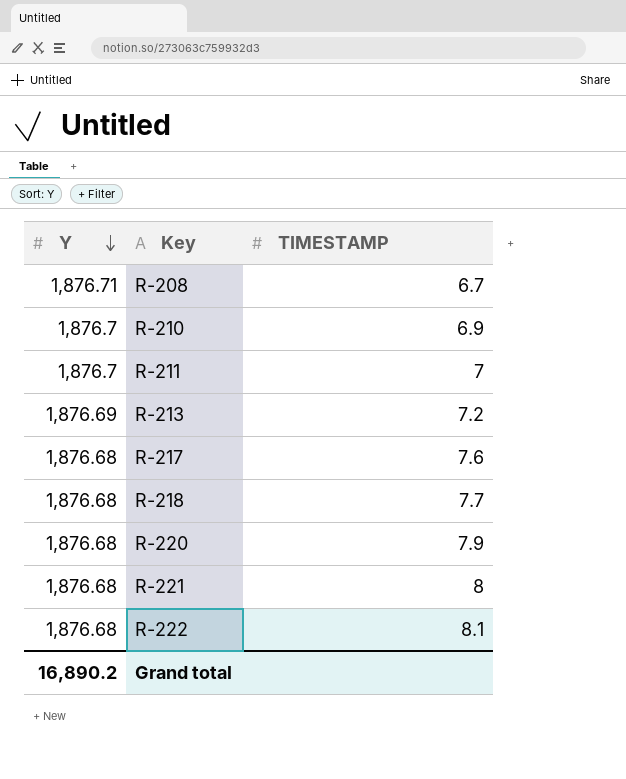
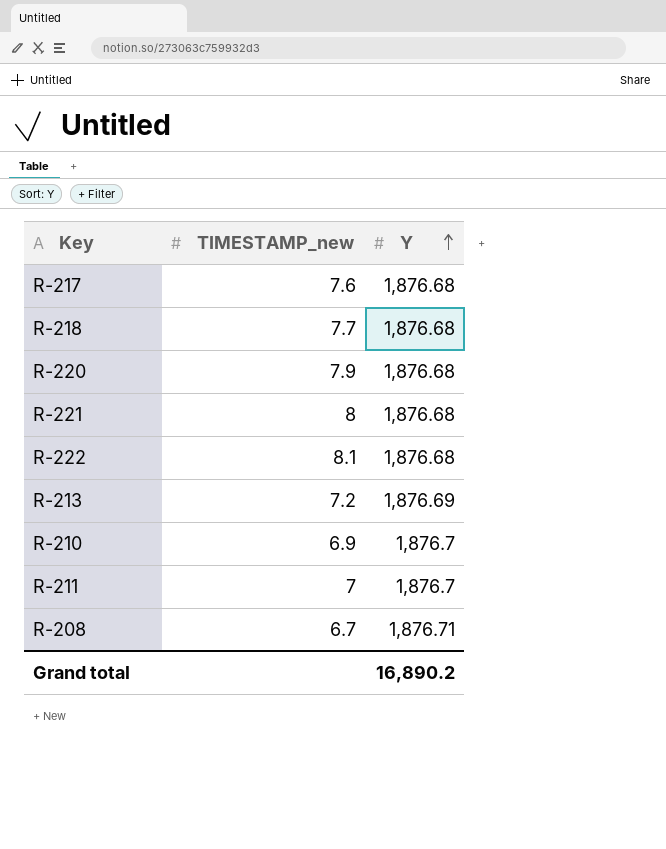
row order: Y descending -> Y ascending
column name: TIMESTAMP -> TIMESTAMP_new
column Y | position: 1 -> 3

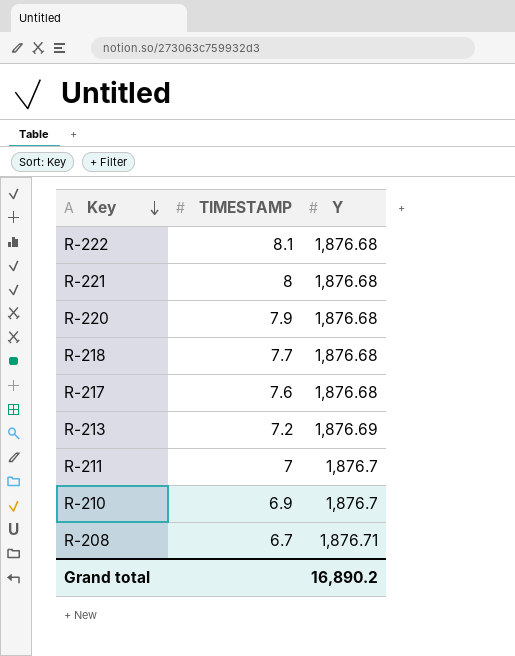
row order: Y ascending -> Key descending
column name: TIMESTAMP_new -> TIMESTAMP

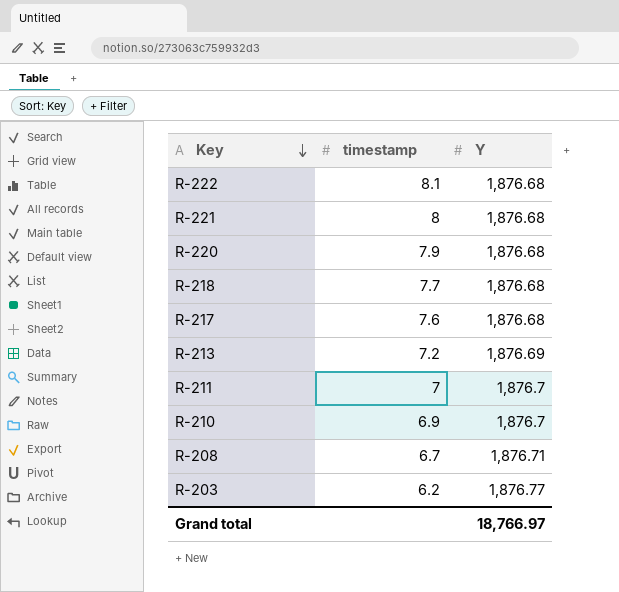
column name: TIMESTAMP -> timestamp
row R-203: none -> 6.2 | 1,876.77
Grand total | Y: 16,890.2 -> 18,766.97

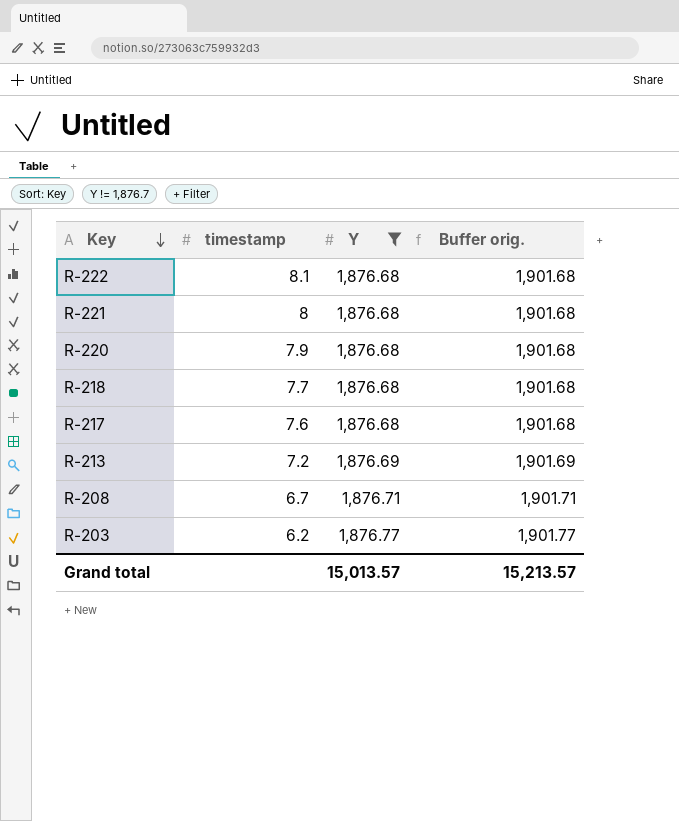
filter: none -> Y != 1,876.7
column Buffer orig. | formula: none -> [Y] + 25
Grand total | Y: 18,766.97 -> 15,013.57

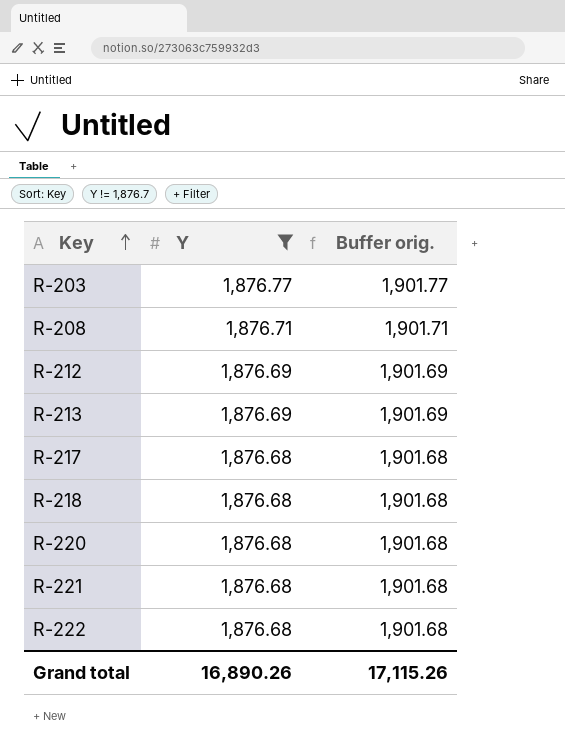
row order: Key descending -> Key ascending
column timestamp | position: 2 -> none
row R-212: none -> 1,876.69 | 1,901.69
Grand total | Y: 15,013.57 -> 16,890.26
Grand total | Buffer orig.: 15,213.57 -> 17,115.26

